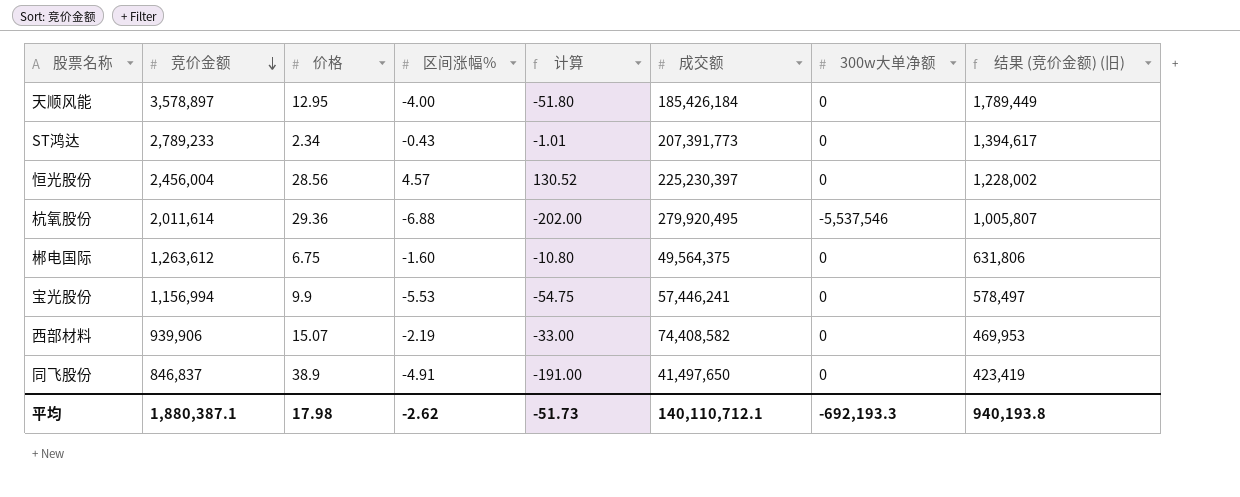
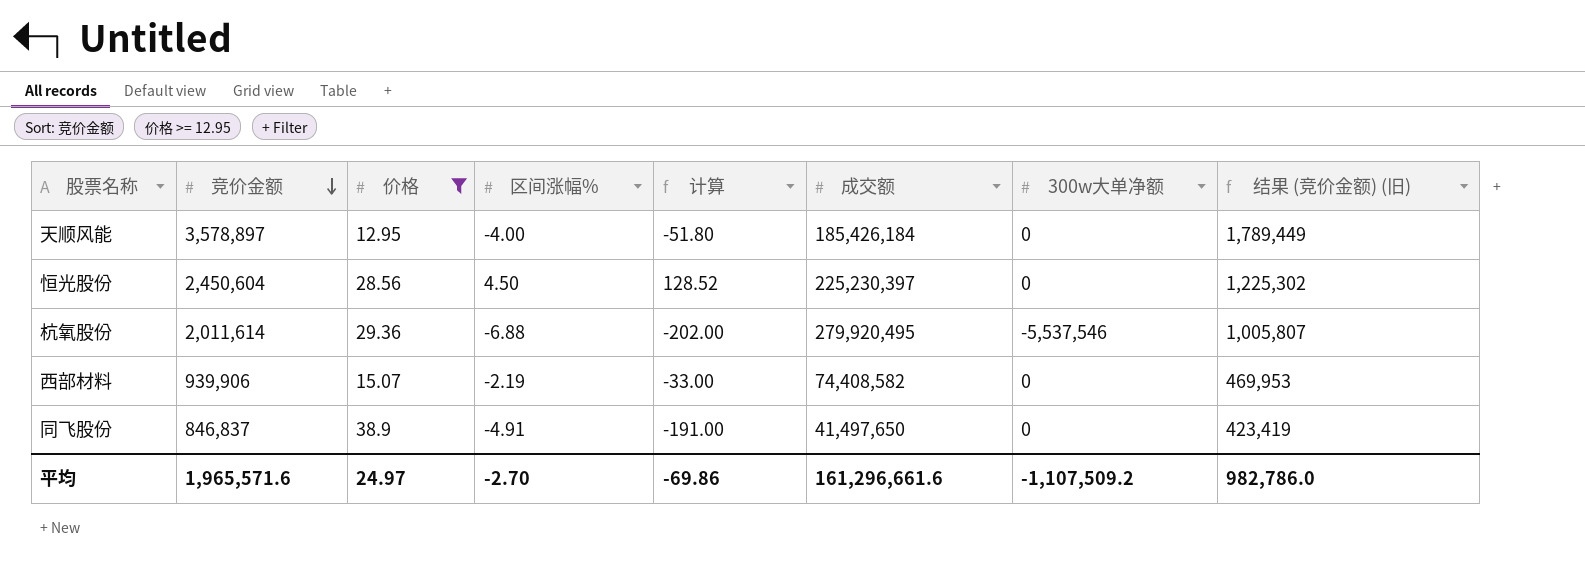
filter: none -> 价格 >= 12.95
恒光股份 | 竞价金额: 2,456,004 -> 2,450,604
恒光股份 | 区间涨幅%: 4.57 -> 4.50
恒光股份 | 计算: 130.52 -> 128.52
恒光股份 | 结果 (竞价金额) (旧): 1,228,002 -> 1,225,302
平均 | 竞价金额: 1,880,387.1 -> 1,965,571.6
平均 | 价格: 17.98 -> 24.97
平均 | 区间涨幅%: -2.62 -> -2.70
平均 | 计算: -51.73 -> -69.86
平均 | 成交额: 140,110,712.1 -> 161,296,661.6
平均 | 300w大单净额: -692,193.3 -> -1,107,509.2
平均 | 结果 (竞价金额) (旧): 940,193.8 -> 982,786.0

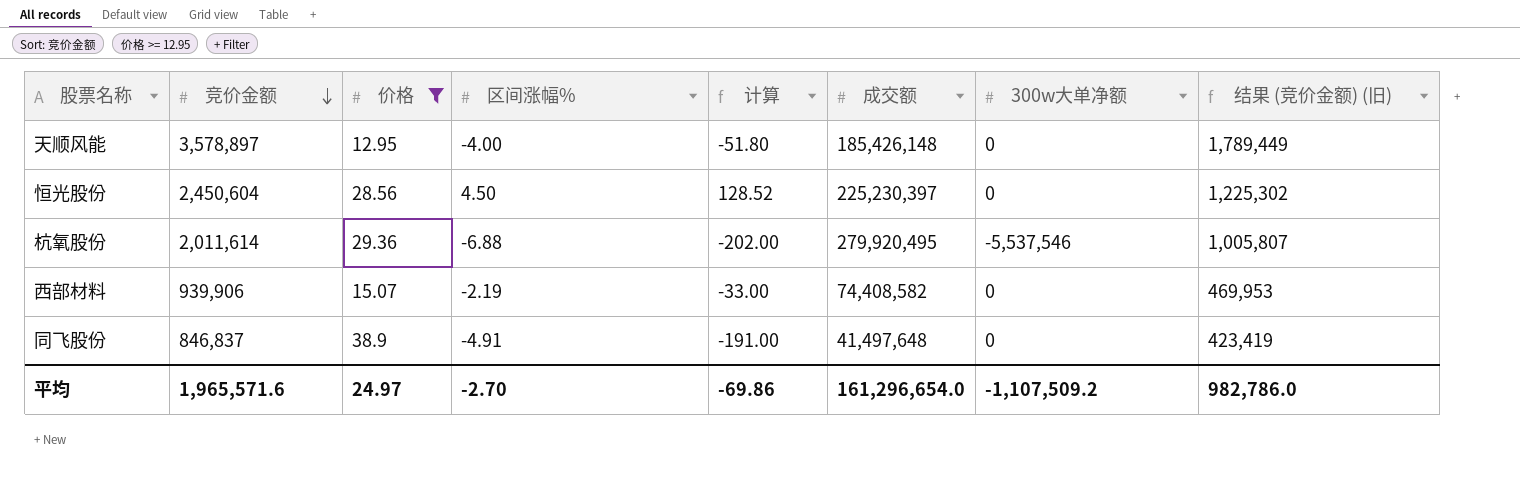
天顺风能 | 成交额: 185,426,184 -> 185,426,148
同飞股份 | 成交额: 41,497,650 -> 41,497,648
平均 | 成交额: 161,296,661.6 -> 161,296,654.0

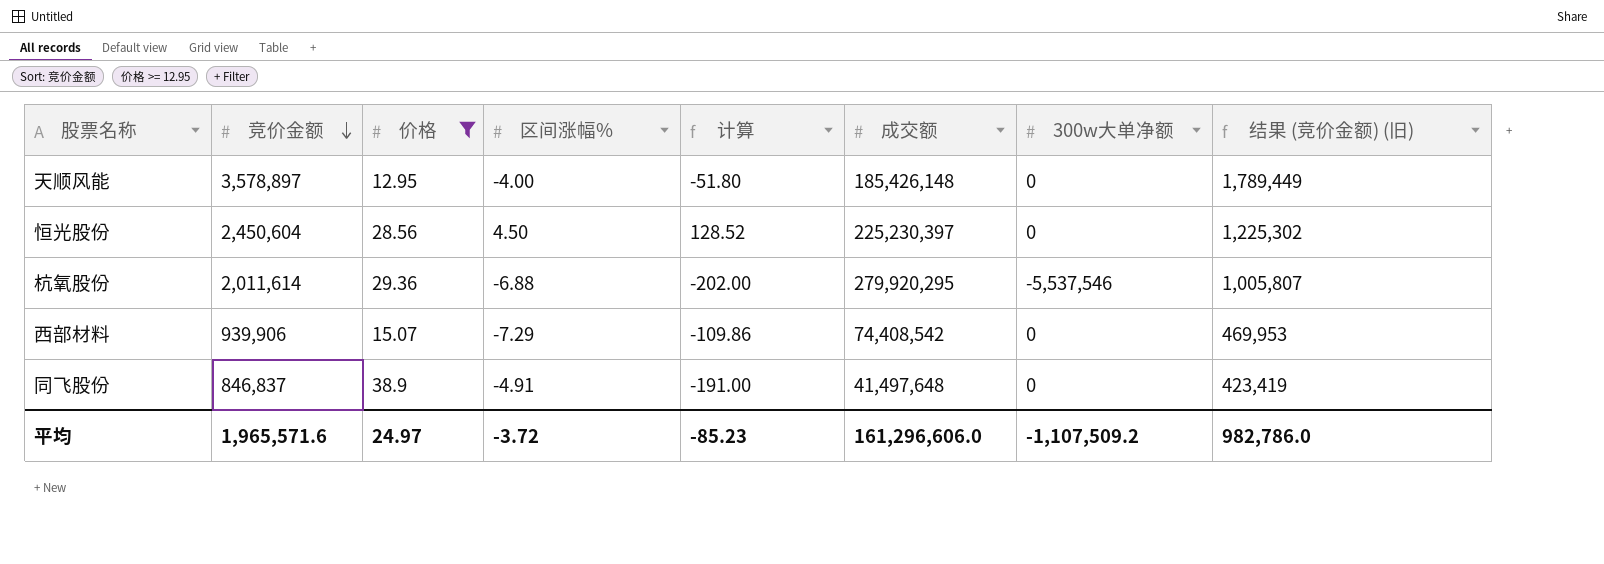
杭氧股份 | 成交额: 279,920,495 -> 279,920,295
西部材料 | 区间涨幅%: -2.19 -> -7.29
西部材料 | 计算: -33.00 -> -109.86
西部材料 | 成交额: 74,408,582 -> 74,408,542
平均 | 区间涨幅%: -2.70 -> -3.72
平均 | 计算: -69.86 -> -85.23
平均 | 成交额: 161,296,654.0 -> 161,296,606.0

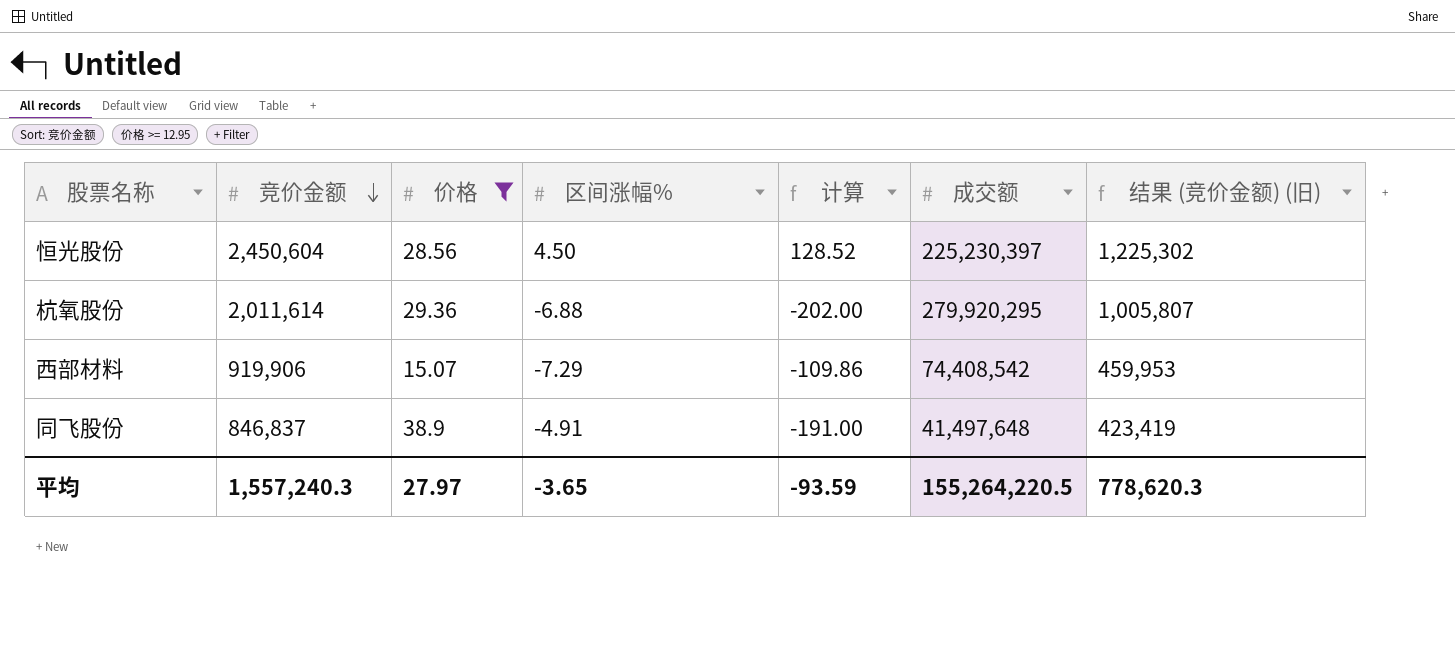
column 300w大单净额 | position: 7 -> none
row 天顺风能: 3,578,897 | 12.95 | -4.00 | -51.80 | 185,426,148 | 0 | 1,789,449 -> none
西部材料 | 竞价金额: 939,906 -> 919,906
西部材料 | 结果 (竞价金额) (旧): 469,953 -> 459,953
平均 | 竞价金额: 1,965,571.6 -> 1,557,240.3
平均 | 价格: 24.97 -> 27.97
平均 | 区间涨幅%: -3.72 -> -3.65
平均 | 计算: -85.23 -> -93.59
平均 | 成交额: 161,296,606.0 -> 155,264,220.5
平均 | 结果 (竞价金额) (旧): 982,786.0 -> 778,620.3

